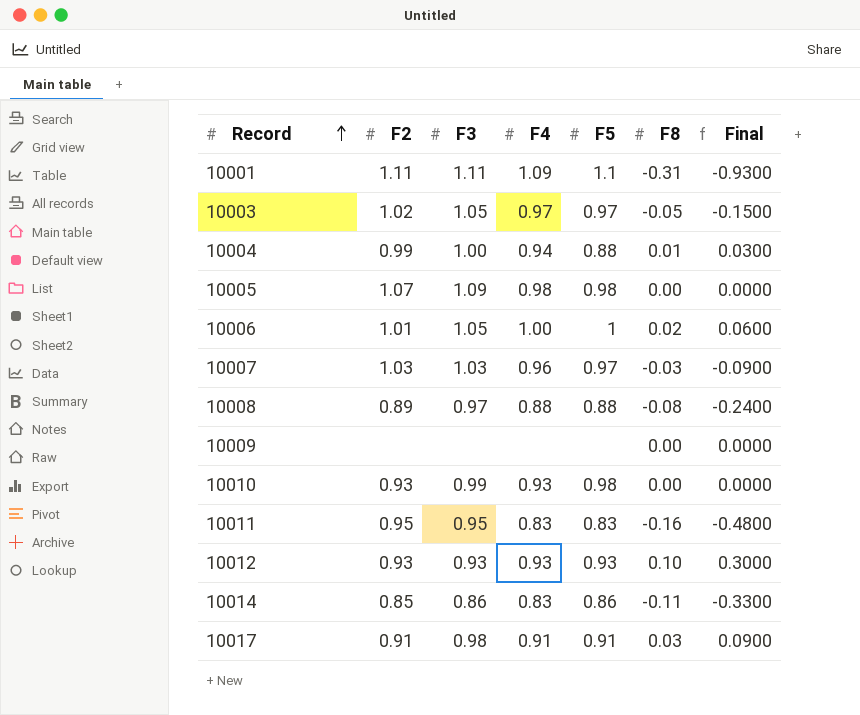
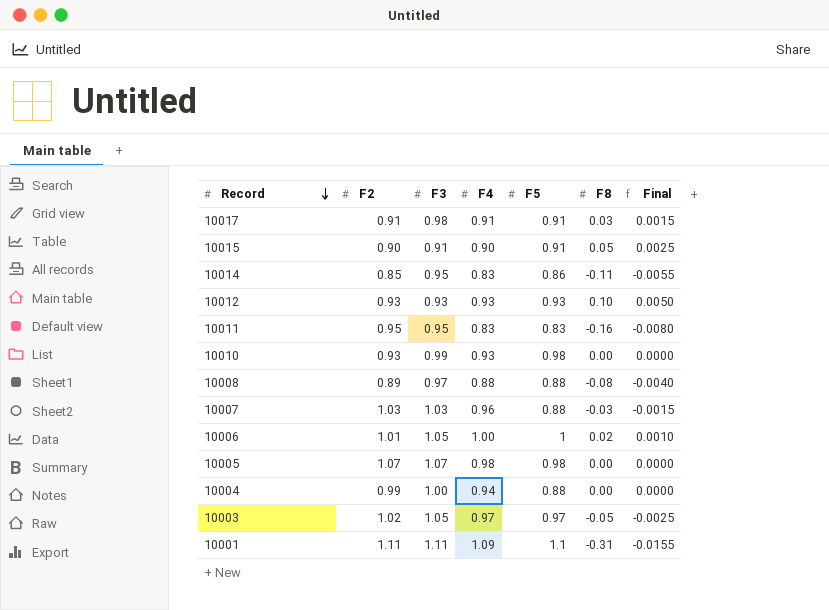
row order: Record ascending -> Record descending
column Final | formula: [F8] * 3 -> [F8] * 0.05
row 10009: none | none | none | none | 0.00 | 0.0000 -> none
row 10015: none -> 0.90 | 0.91 | 0.90 | 0.91 | 0.05 | 0.0025
10014 | F3: 0.86 -> 0.95
10007 | F5: 0.97 -> 0.88
10005 | F3: 1.09 -> 1.07
10004 | F8: 0.01 -> 0.00

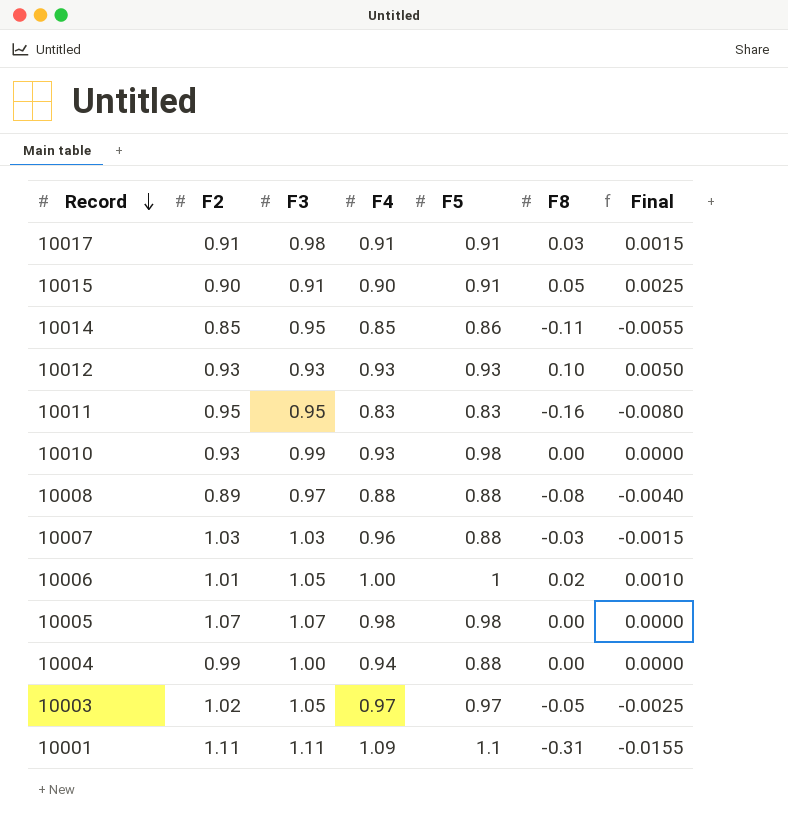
10014 | F4: 0.83 -> 0.85

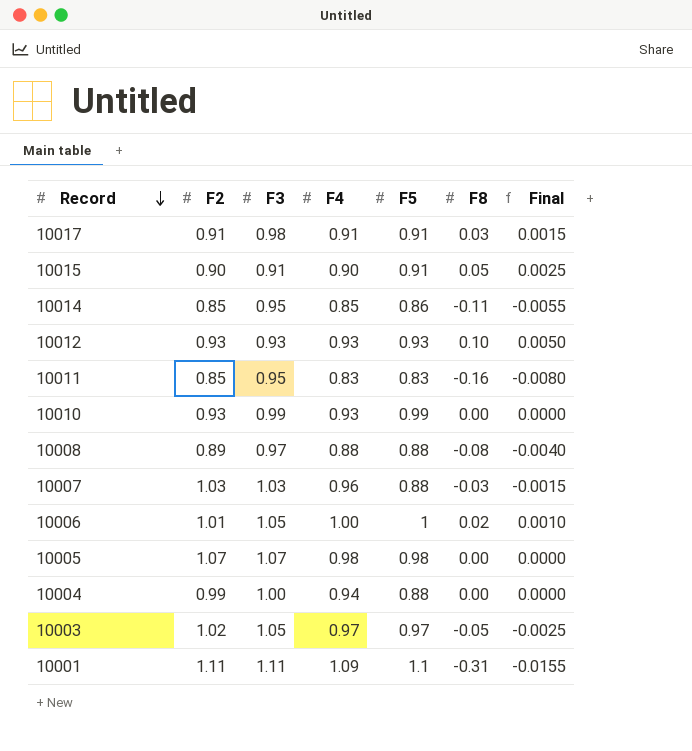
10011 | F2: 0.95 -> 0.85
10010 | F5: 0.98 -> 0.99

